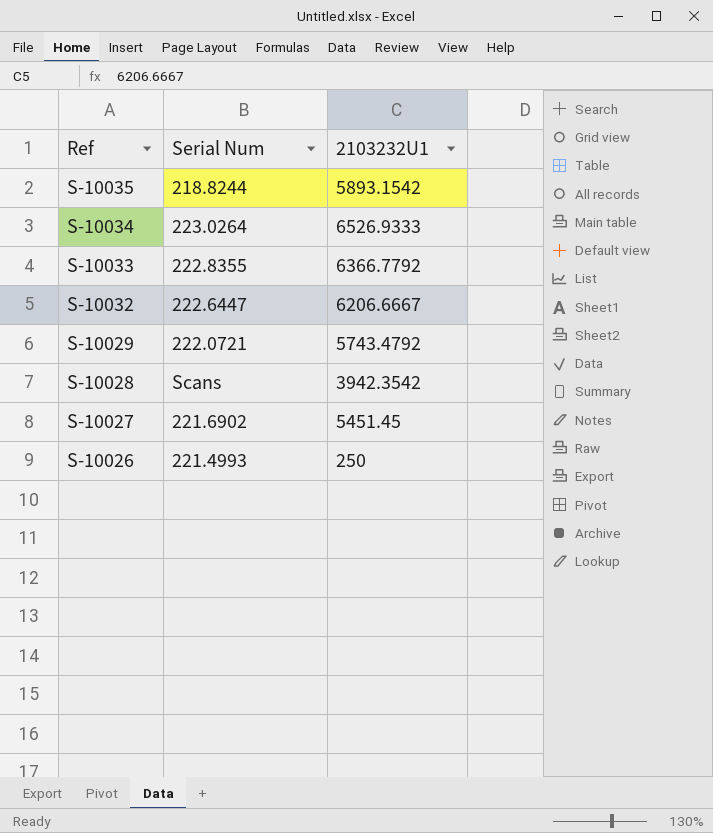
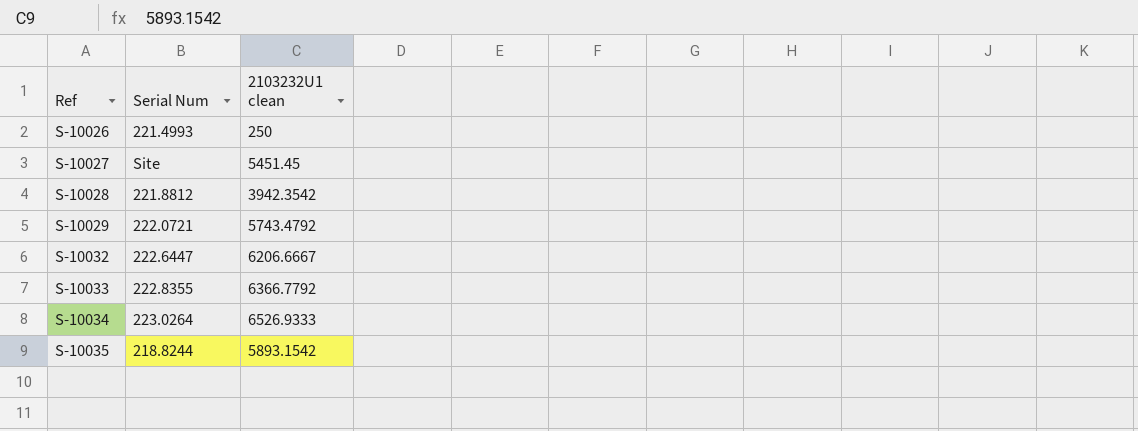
row order: Ref descending -> Ref ascending
column name: 2103232U1 -> 2103232U1 clean
S-10027 | Serial Num: 221.6902 -> Site
S-10028 | Serial Num: Scans -> 221.8812

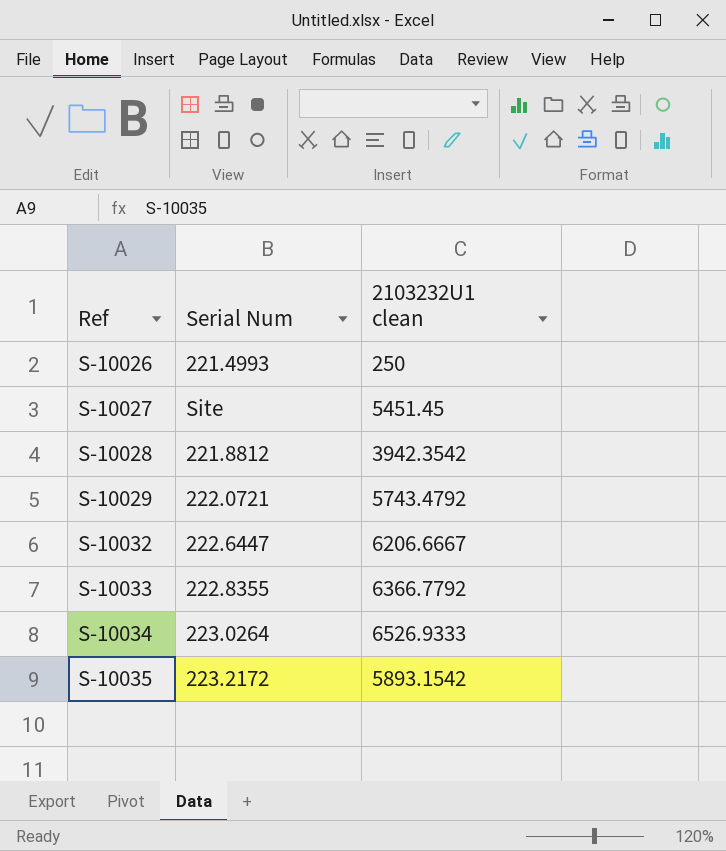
S-10035 | Serial Num: 218.8244 -> 223.2172

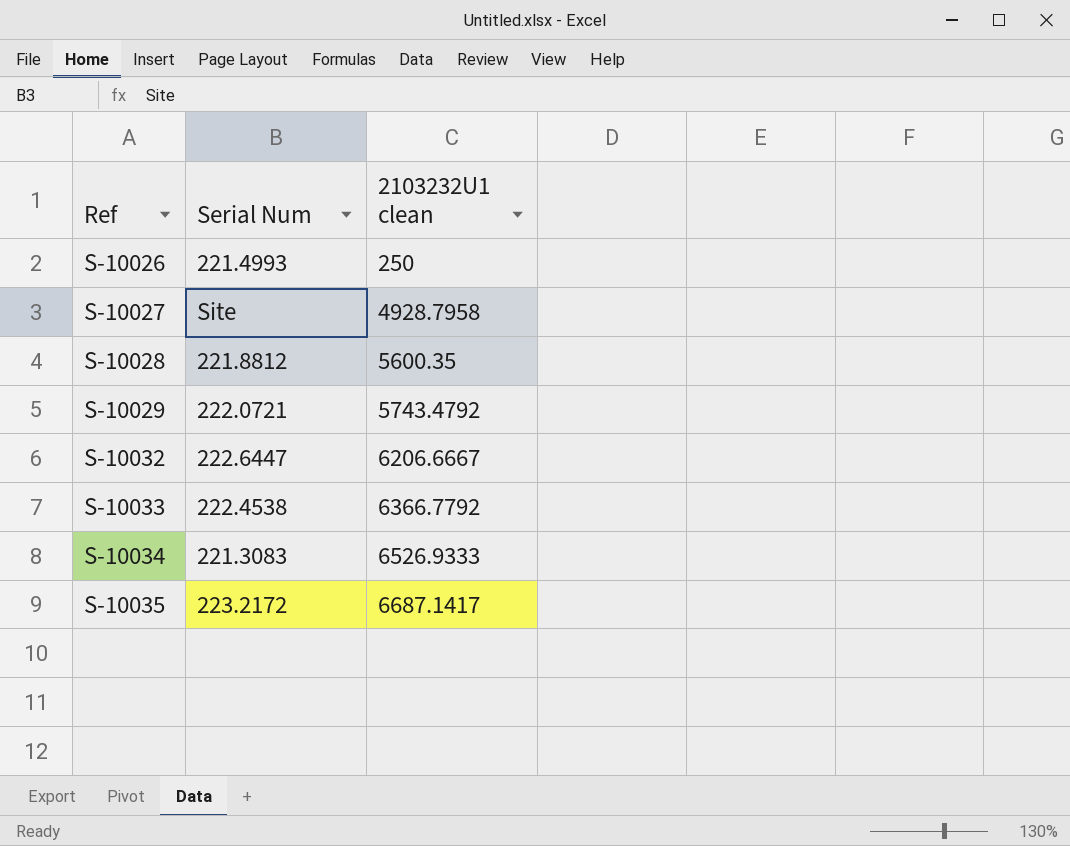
S-10027 | 2103232U1 clean: 5451.45 -> 4928.7958
S-10028 | 2103232U1 clean: 3942.3542 -> 5600.35
S-10033 | Serial Num: 222.8355 -> 222.4538
S-10034 | Serial Num: 223.0264 -> 221.3083
S-10035 | 2103232U1 clean: 5893.1542 -> 6687.1417

